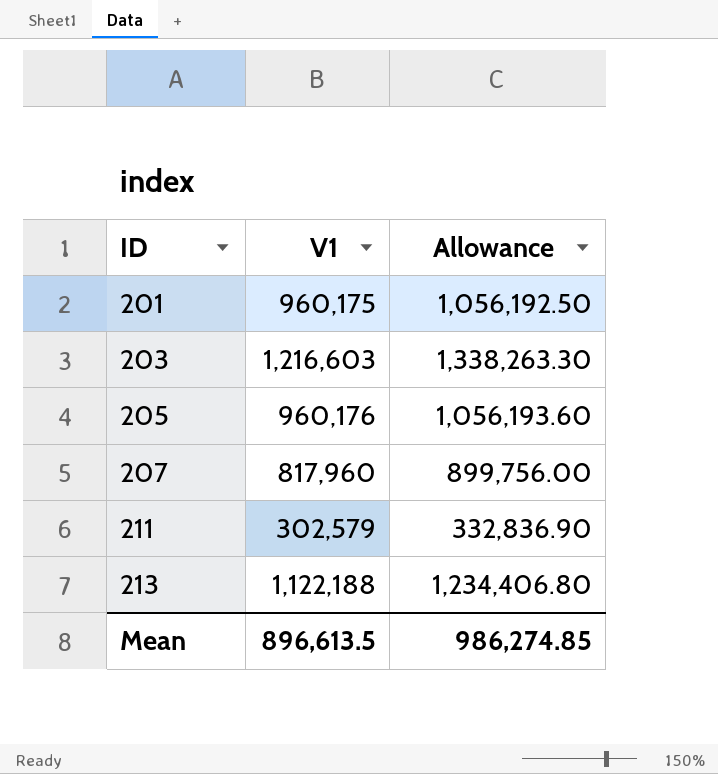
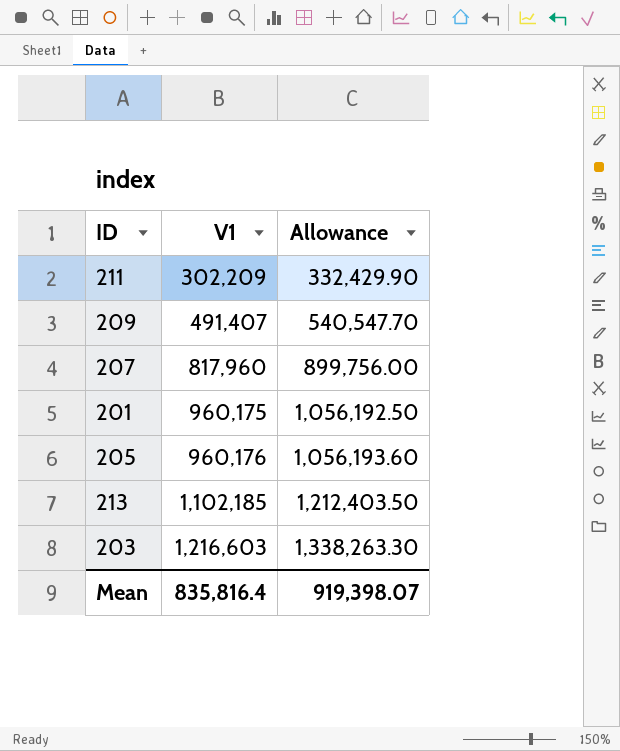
row order: ID ascending -> V1 ascending
211 | V1: 302,579 -> 302,209
211 | Allowance: 332,836.90 -> 332,429.90
row 209: none -> 491,407 | 540,547.70
213 | V1: 1,122,188 -> 1,102,185
213 | Allowance: 1,234,406.80 -> 1,212,403.50
Mean | V1: 896,613.5 -> 835,816.4
Mean | Allowance: 986,274.85 -> 919,398.07

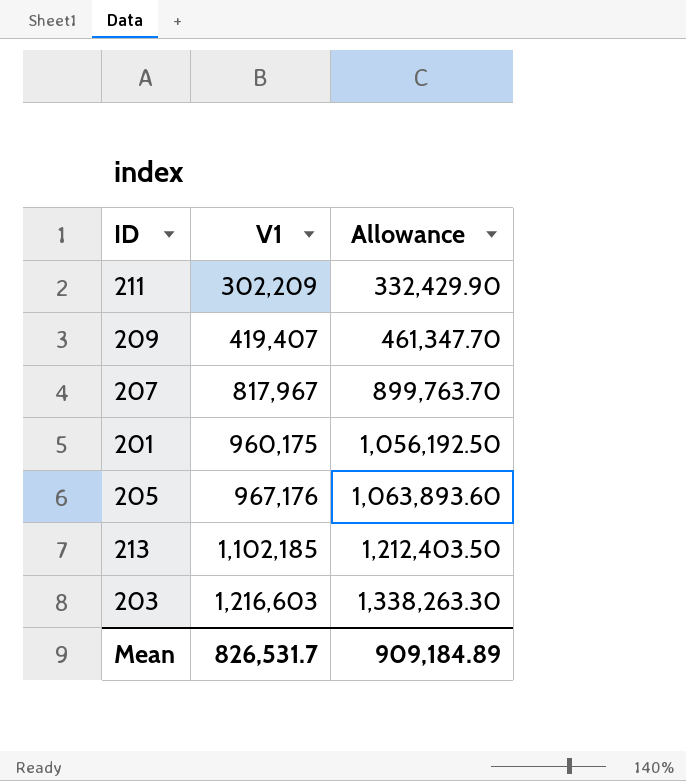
209 | V1: 491,407 -> 419,407
209 | Allowance: 540,547.70 -> 461,347.70
207 | V1: 817,960 -> 817,967
207 | Allowance: 899,756.00 -> 899,763.70
205 | V1: 960,176 -> 967,176
205 | Allowance: 1,056,193.60 -> 1,063,893.60
Mean | V1: 835,816.4 -> 826,531.7
Mean | Allowance: 919,398.07 -> 909,184.89

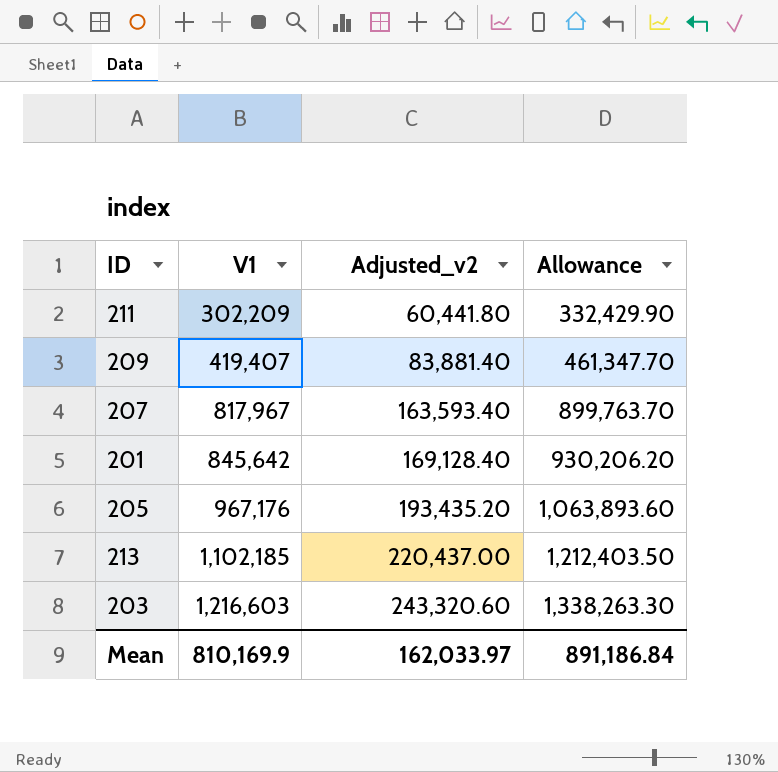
column Adjusted_v2 | formula: none -> [V1] * 0.2
201 | V1: 960,175 -> 845,642
201 | Allowance: 1,056,192.50 -> 930,206.20
Mean | V1: 826,531.7 -> 810,169.9
Mean | Allowance: 909,184.89 -> 891,186.84

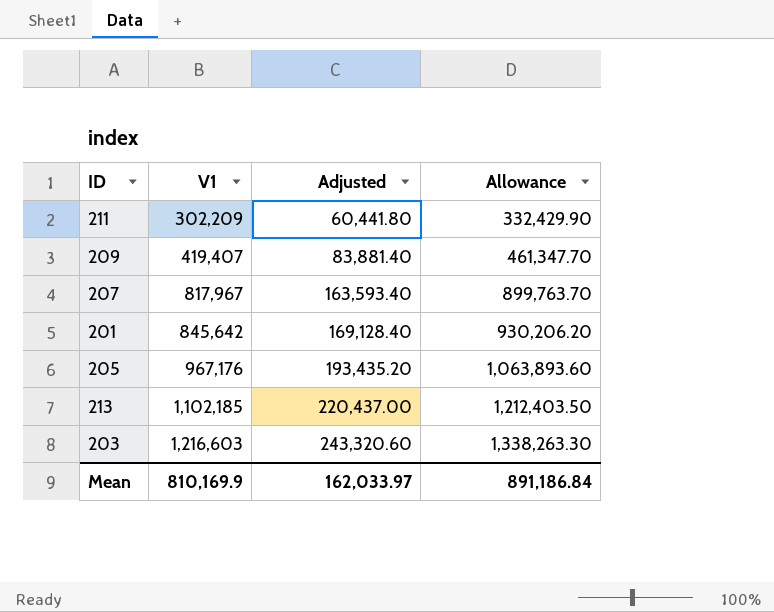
column name: Adjusted_v2 -> Adjusted

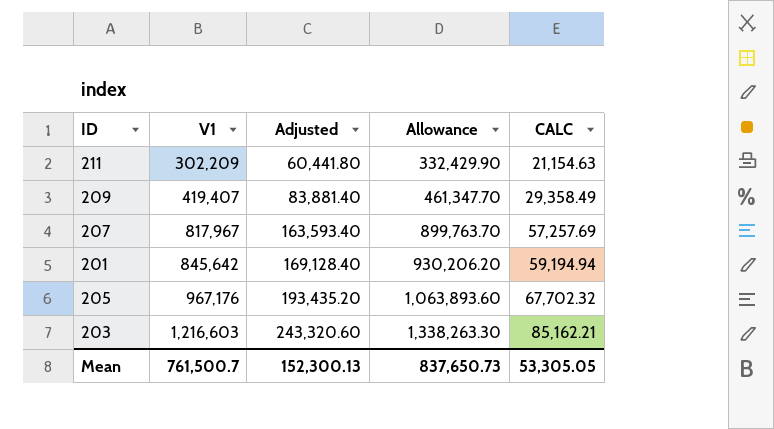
column CALC | formula: none -> [V1] * 0.07
row 213: 1,102,185 | 220,437.00 | 1,212,403.50 -> none
Mean | V1: 810,169.9 -> 761,500.7
Mean | Adjusted: 162,033.97 -> 152,300.13
Mean | Allowance: 891,186.84 -> 837,650.73

